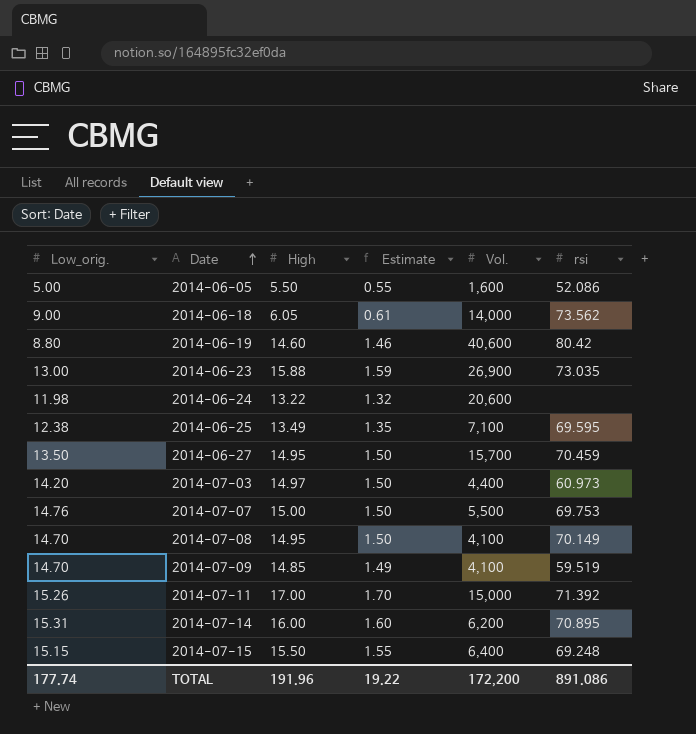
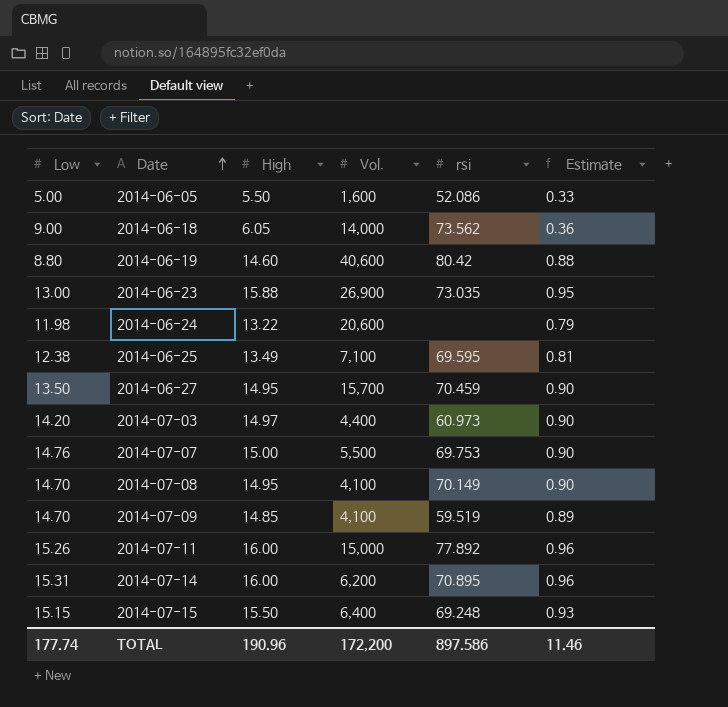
column name: Low_orig. -> Low
column Estimate | formula: [High] * 0.1 -> [High] * 0.06
column Estimate | position: 4 -> 6
2014-07-11 | High: 17.00 -> 16.00
2014-07-11 | rsi: 71.392 -> 77.892
TOTAL | High: 191.96 -> 190.96
TOTAL | rsi: 891.086 -> 897.586
TOTAL | Estimate: 19.22 -> 11.46

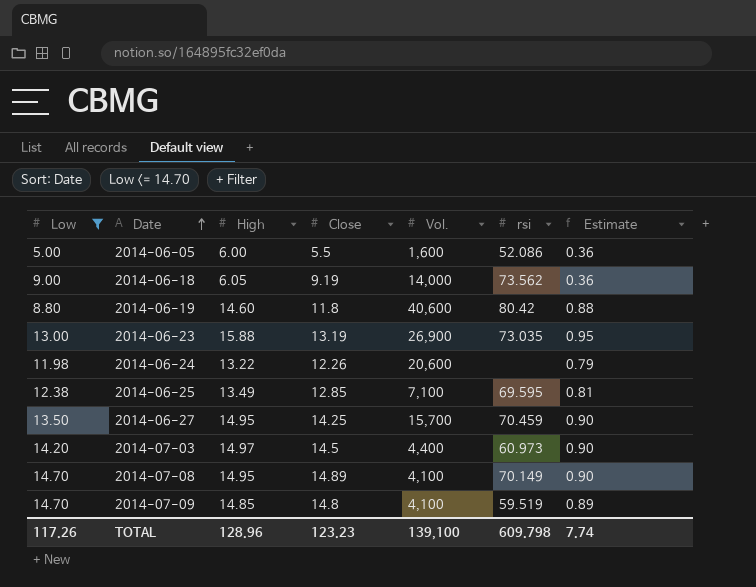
filter: none -> Low <= 14.70
column Close | position: none -> 4
2014-06-05 | High: 5.50 -> 6.00
2014-06-05 | Estimate: 0.33 -> 0.36
TOTAL | Low: 177.74 -> 117.26
TOTAL | High: 190.96 -> 128.96
TOTAL | Vol.: 172,200 -> 139,100
TOTAL | rsi: 897.586 -> 609.798
TOTAL | Estimate: 11.46 -> 7.74

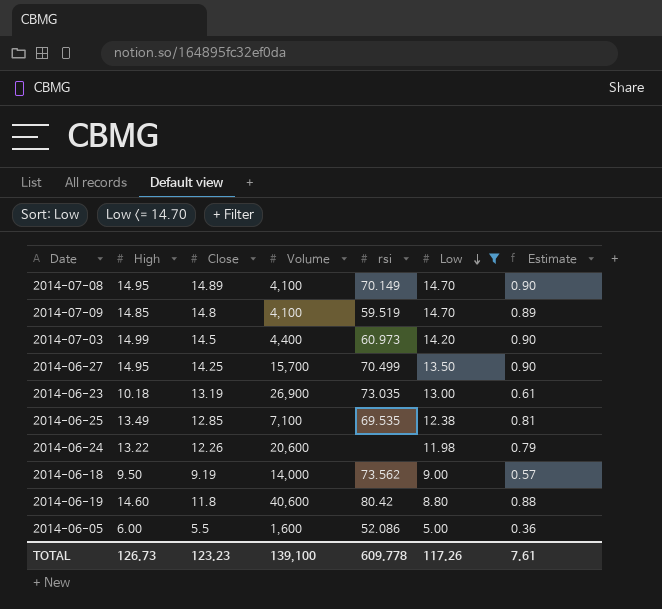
row order: Date ascending -> Low descending
column name: Vol. -> Volume
column Low | position: 1 -> 6
2014-07-03 | High: 14.97 -> 14.99
2014-06-27 | rsi: 70.459 -> 70.499
2014-06-23 | High: 15.88 -> 10.18
2014-06-23 | Estimate: 0.95 -> 0.61
2014-06-25 | rsi: 69.595 -> 69.535
2014-06-18 | High: 6.05 -> 9.50
2014-06-18 | Estimate: 0.36 -> 0.57
TOTAL | High: 128.96 -> 126.73
TOTAL | rsi: 609.798 -> 609.778
TOTAL | Estimate: 7.74 -> 7.61

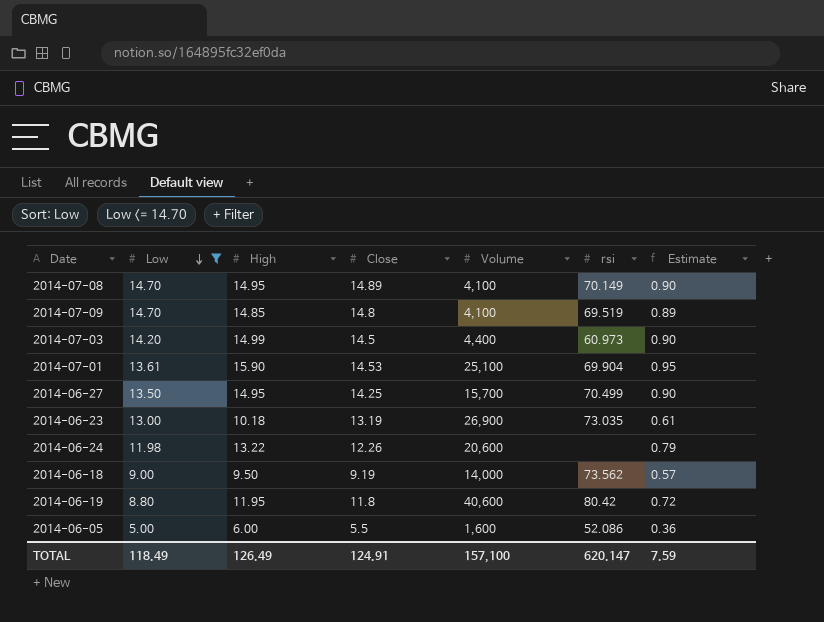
column Low | position: 6 -> 2
row 2014-06-25: 13.49 | 12.85 | 7,100 | 69.535 | 12.38 | 0.81 -> none
2014-07-09 | rsi: 59.519 -> 69.519
row 2014-07-01: none -> 13.61 | 15.90 | 14.53 | 25,100 | 69.904 | 0.95
2014-06-19 | High: 14.60 -> 11.95
2014-06-19 | Estimate: 0.88 -> 0.72
TOTAL | Low: 117.26 -> 118.49
TOTAL | High: 126.73 -> 126.49
TOTAL | Close: 123.23 -> 124.91
TOTAL | Volume: 139,100 -> 157,100
TOTAL | rsi: 609.778 -> 620.147
TOTAL | Estimate: 7.61 -> 7.59

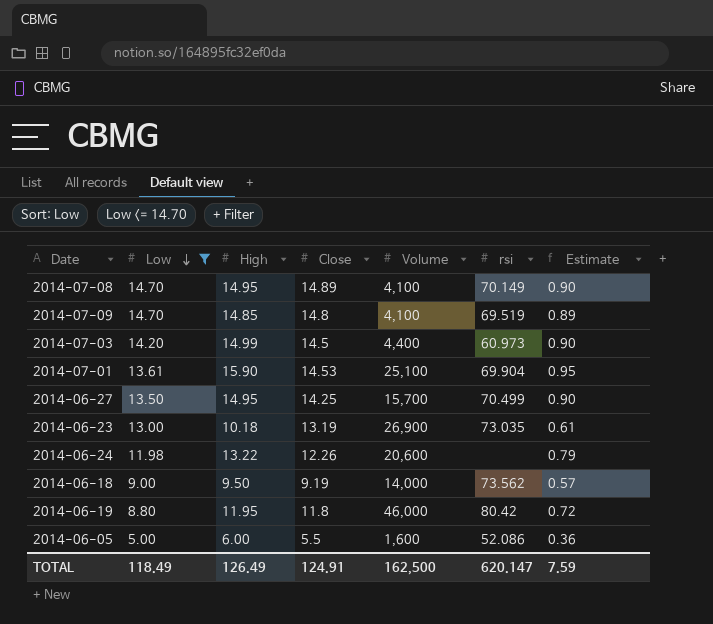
2014-06-19 | Volume: 40,600 -> 46,000
TOTAL | Volume: 157,100 -> 162,500

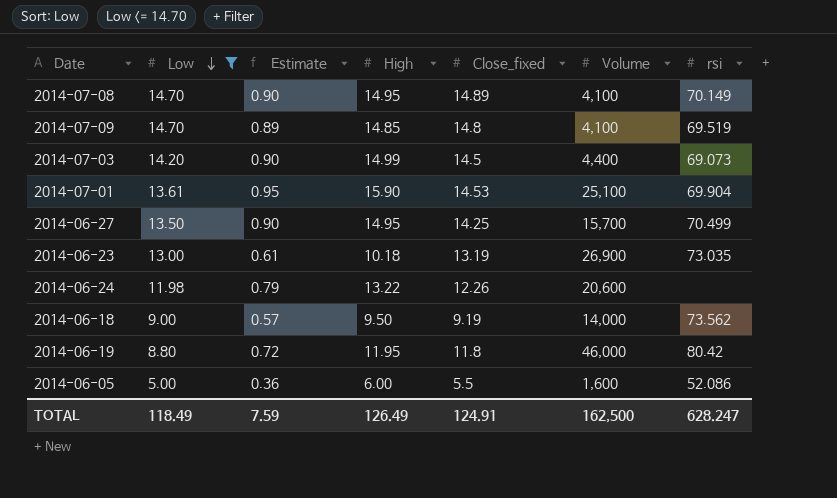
column Estimate | position: 7 -> 3
column name: Close -> Close_fixed
2014-07-03 | rsi: 60.973 -> 69.073
TOTAL | rsi: 620.147 -> 628.247

